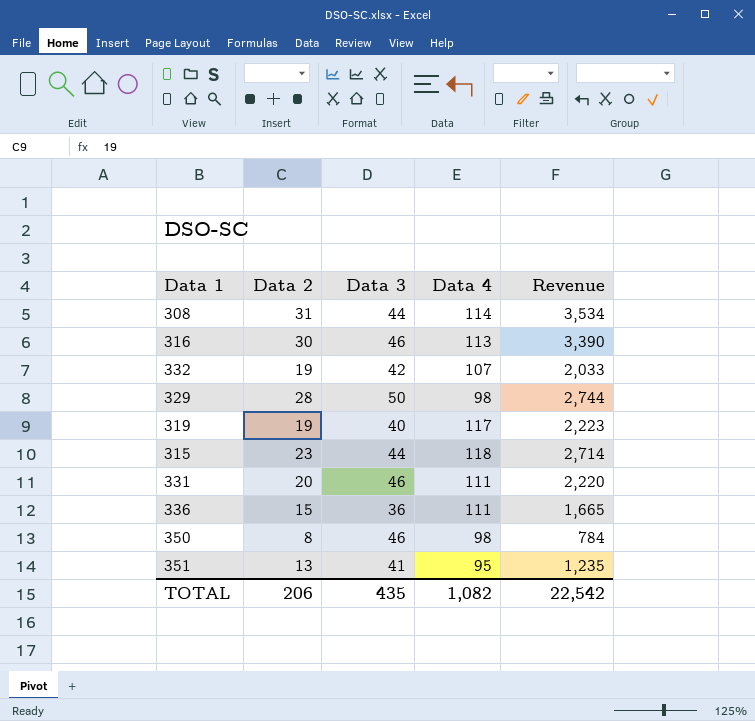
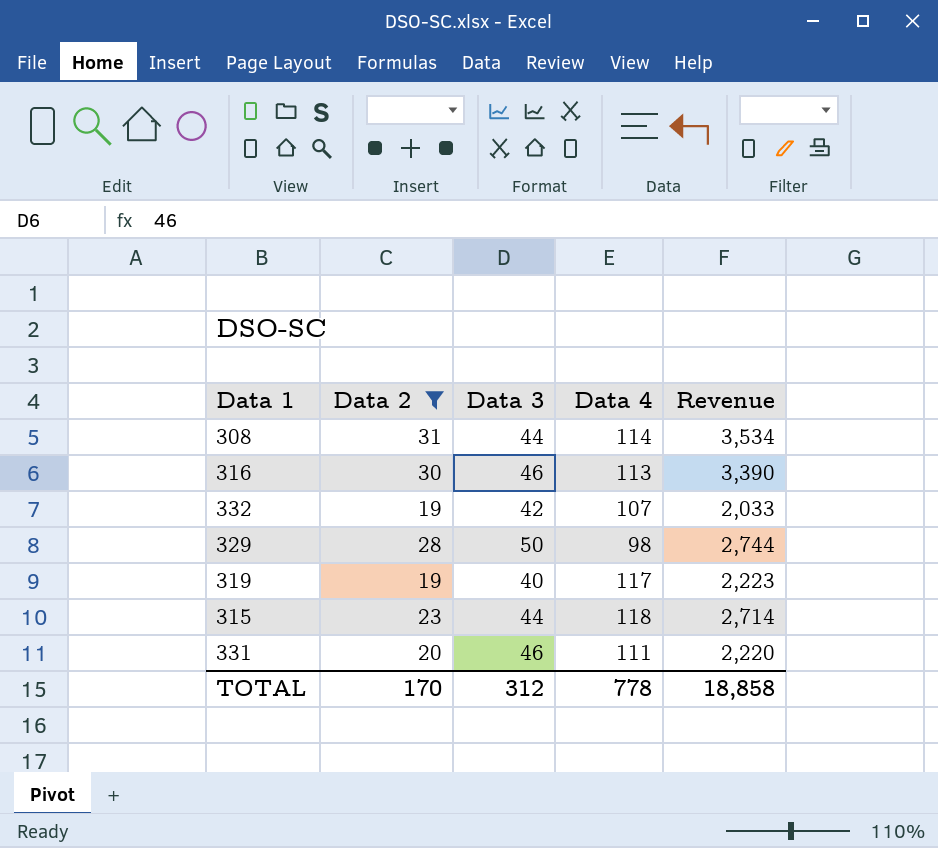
filter: none -> Data 2 >= 19
TOTAL | Data 2: 206 -> 170
TOTAL | Data 3: 435 -> 312
TOTAL | Data 4: 1,082 -> 778
TOTAL | Revenue: 22,542 -> 18,858

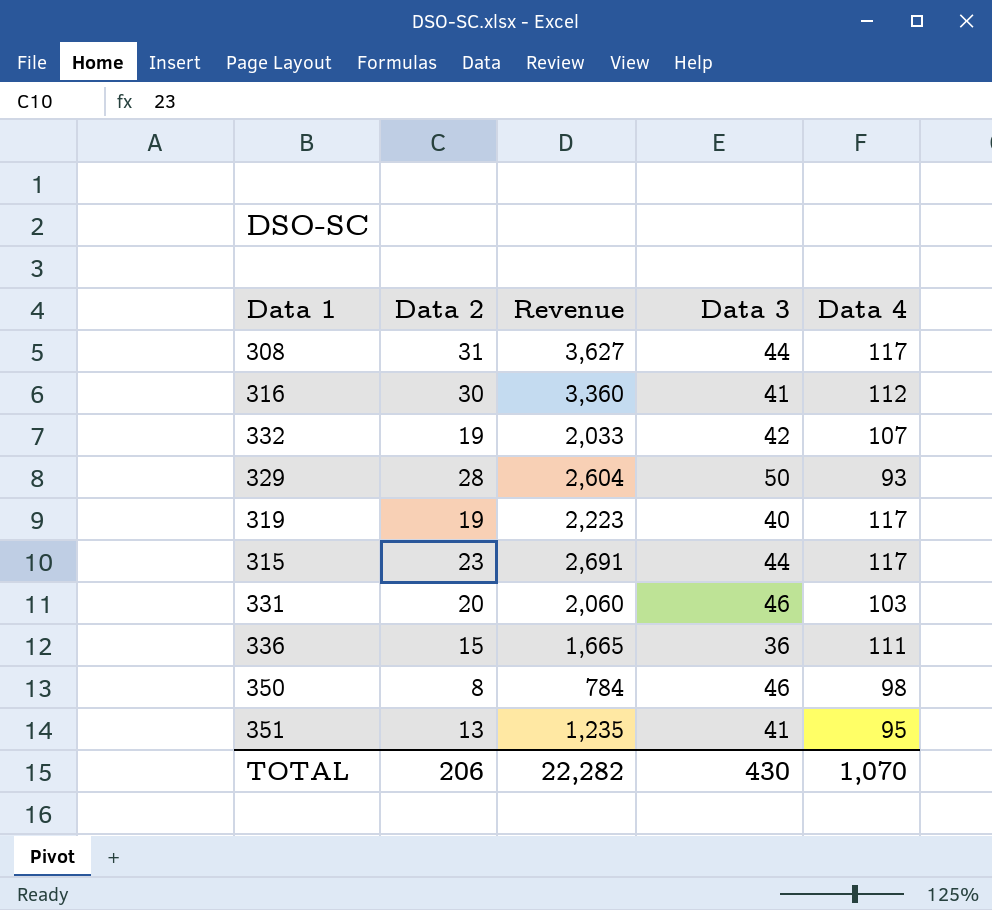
filter: Data 2 >= 19 -> none
column Revenue | position: 5 -> 3
308 | Revenue: 3,534 -> 3,627
308 | Data 4: 114 -> 117
316 | Revenue: 3,390 -> 3,360
316 | Data 3: 46 -> 41
316 | Data 4: 113 -> 112
329 | Revenue: 2,744 -> 2,604
329 | Data 4: 98 -> 93
315 | Revenue: 2,714 -> 2,691
315 | Data 4: 118 -> 117
331 | Revenue: 2,220 -> 2,060
331 | Data 4: 111 -> 103
TOTAL | Data 2: 170 -> 206
TOTAL | Revenue: 18,858 -> 22,282
TOTAL | Data 3: 312 -> 430
TOTAL | Data 4: 778 -> 1,070

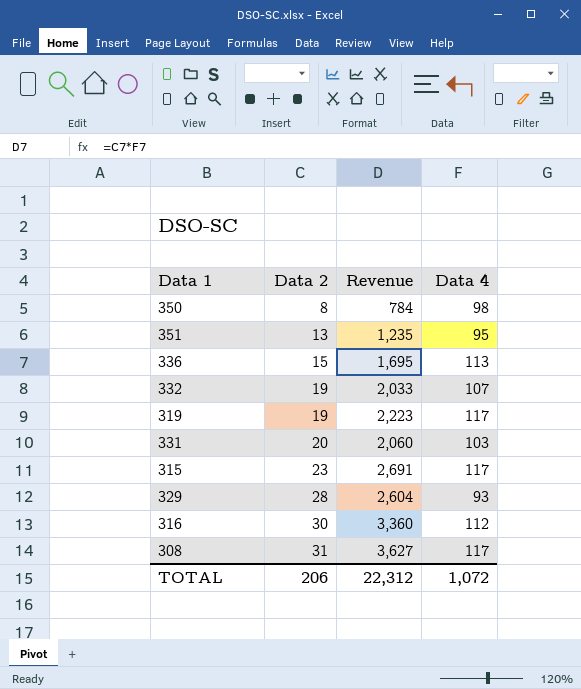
row order: none -> Data 2 ascending
column Data 3 | position: 4 -> none
336 | Revenue: 1,665 -> 1,695
336 | Data 4: 111 -> 113
TOTAL | Revenue: 22,282 -> 22,312
TOTAL | Data 4: 1,070 -> 1,072

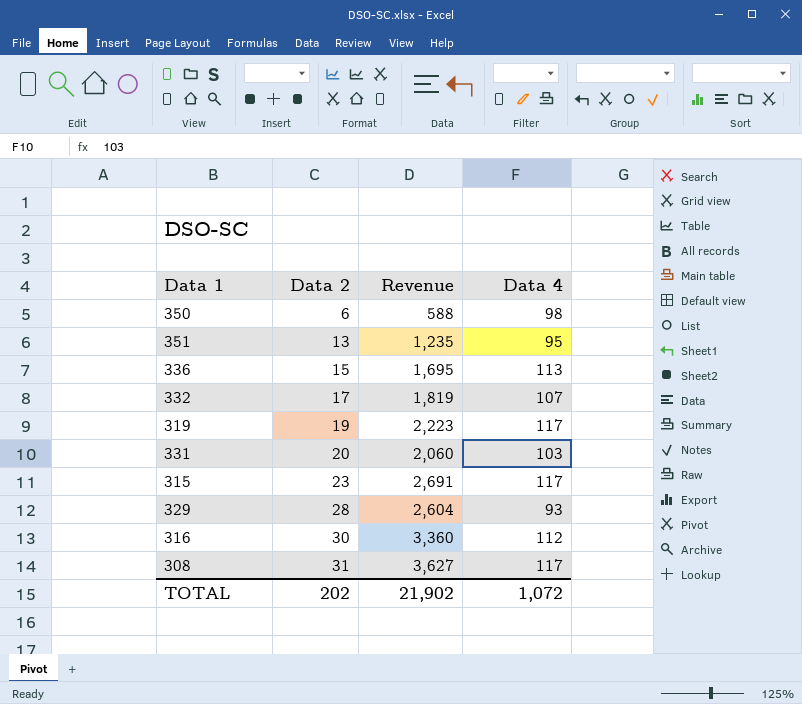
350 | Data 2: 8 -> 6
350 | Revenue: 784 -> 588
332 | Data 2: 19 -> 17
332 | Revenue: 2,033 -> 1,819
TOTAL | Data 2: 206 -> 202
TOTAL | Revenue: 22,312 -> 21,902

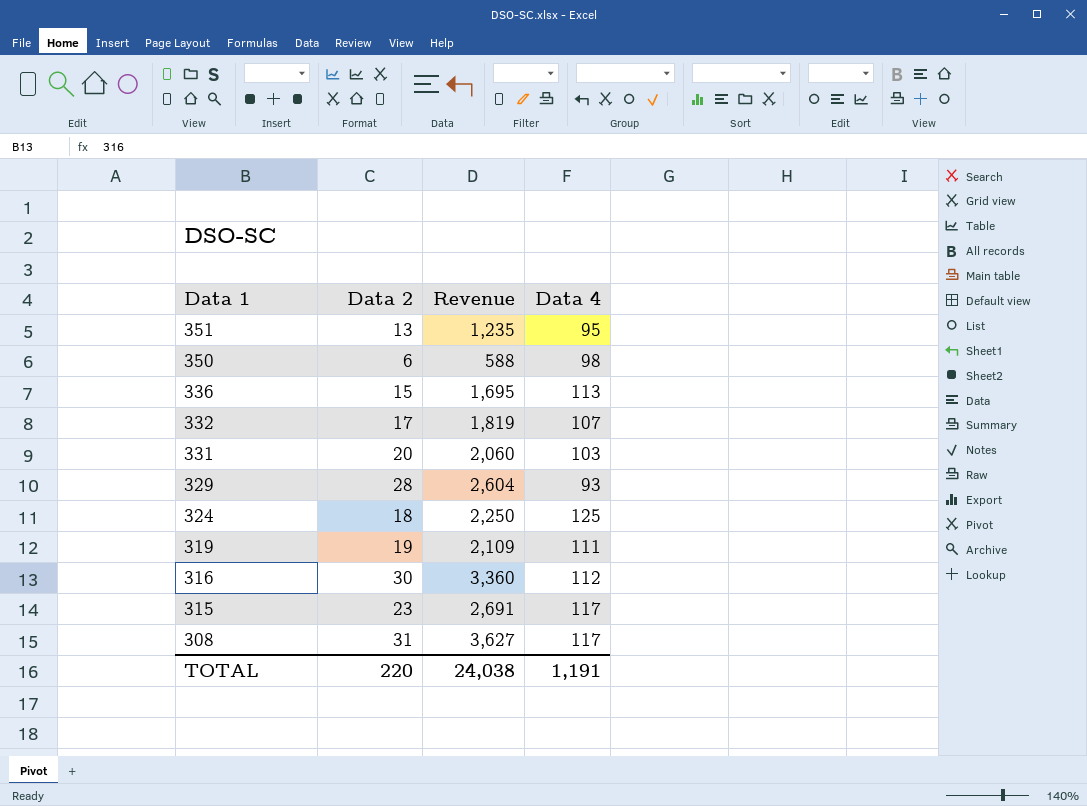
row order: Data 2 ascending -> Data 1 descending
row 324: none -> 18 | 2,250 | 125
319 | Revenue: 2,223 -> 2,109
319 | Data 4: 117 -> 111
TOTAL | Data 2: 202 -> 220
TOTAL | Revenue: 21,902 -> 24,038
TOTAL | Data 4: 1,072 -> 1,191

